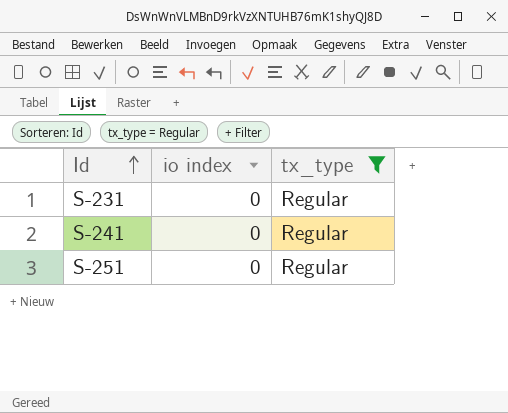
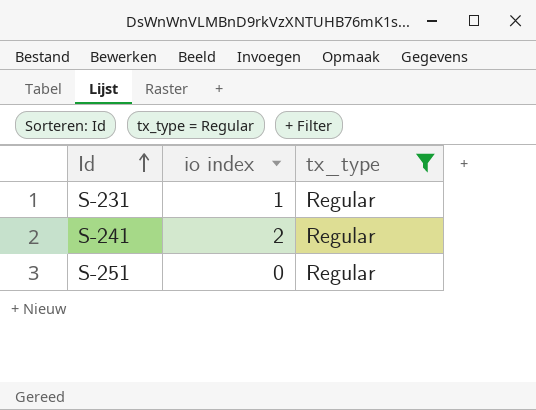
S-231 | io index: 0 -> 1
S-241 | io index: 0 -> 2

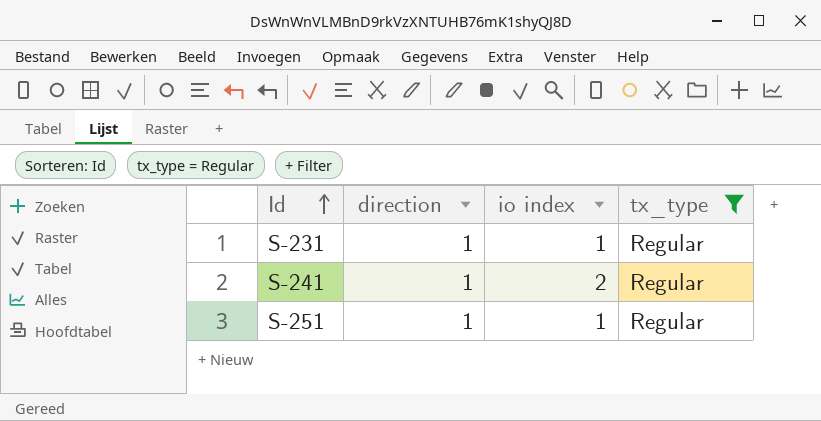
column direction | position: none -> 2
S-251 | io index: 0 -> 1

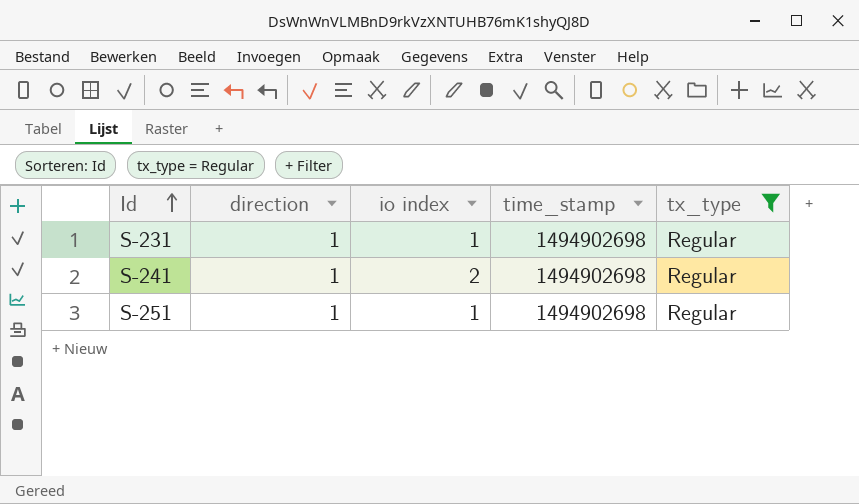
column time_stamp | position: none -> 4

